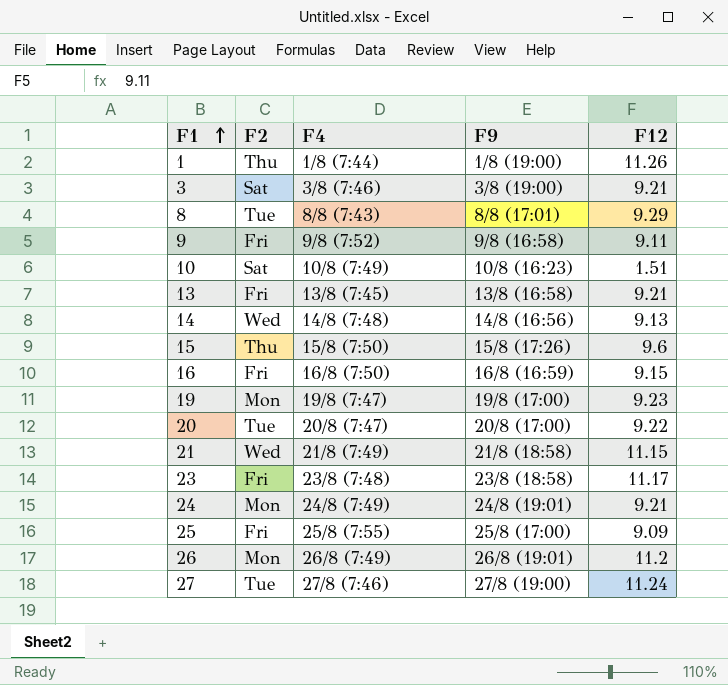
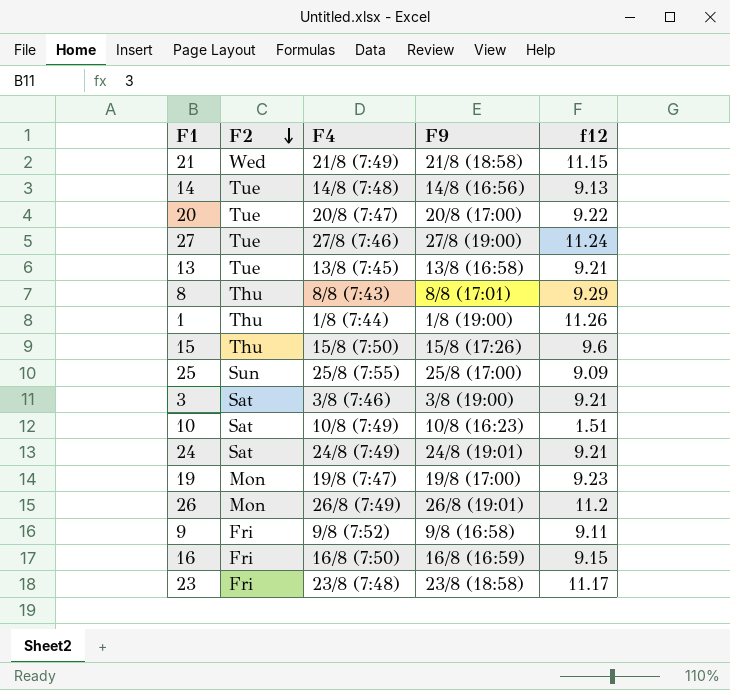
row order: F1 ascending -> F2 descending
column name: F12 -> f12
14 | F2: Wed -> Tue
13 | F2: Fri -> Tue
8 | F2: Tue -> Thu
25 | F2: Fri -> Sun
24 | F2: Mon -> Sat

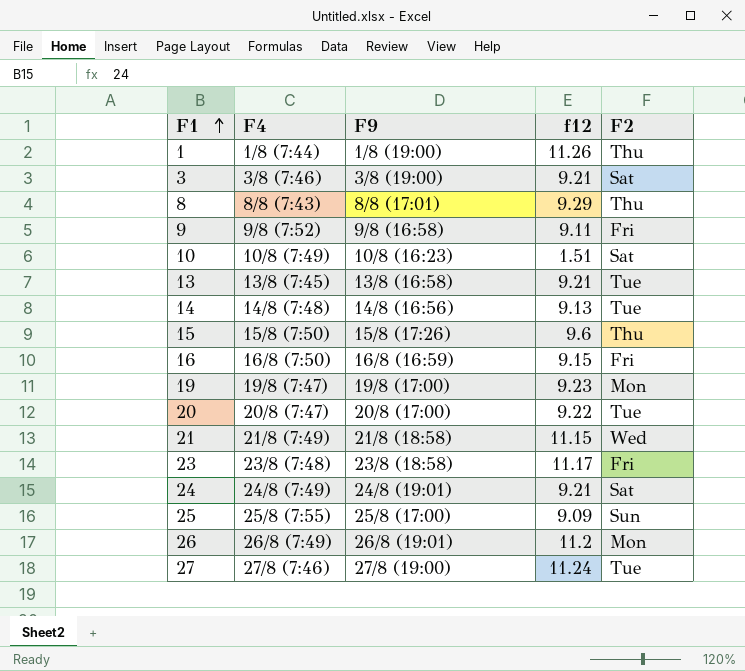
row order: F2 descending -> F1 ascending
column F2 | position: 2 -> 5

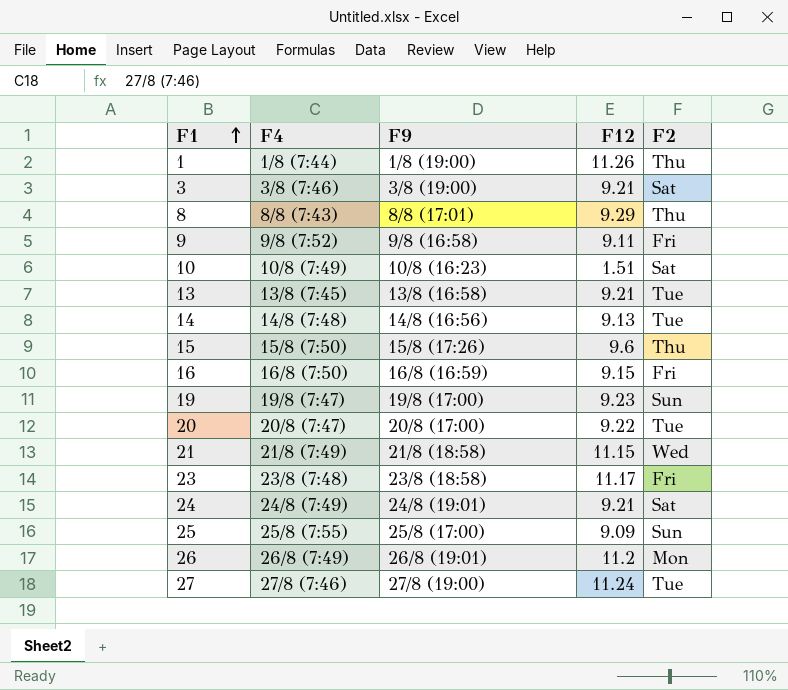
column name: f12 -> F12
19 | F2: Mon -> Sun

